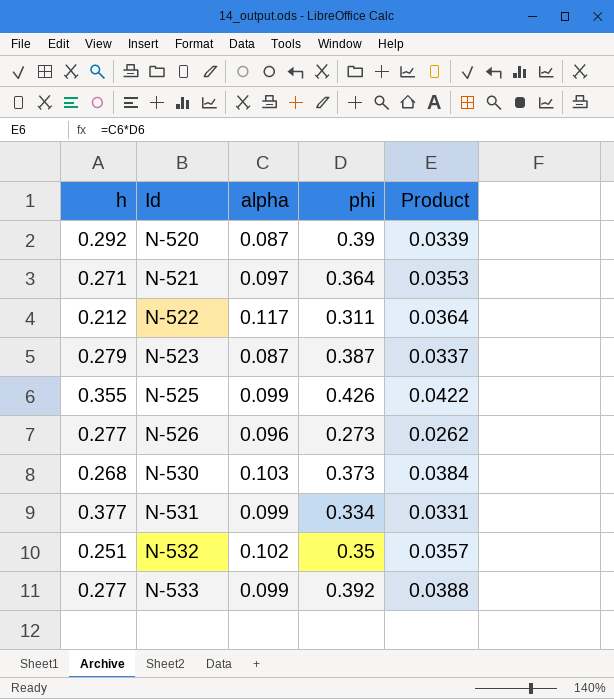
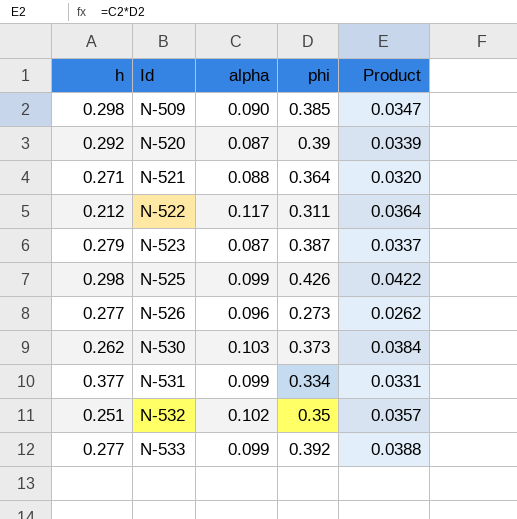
row N-509: none -> 0.298 | 0.090 | 0.385 | 0.0347
N-521 | alpha: 0.097 -> 0.088
N-521 | Product: 0.0353 -> 0.0320
N-525 | h: 0.355 -> 0.298
N-530 | h: 0.268 -> 0.262

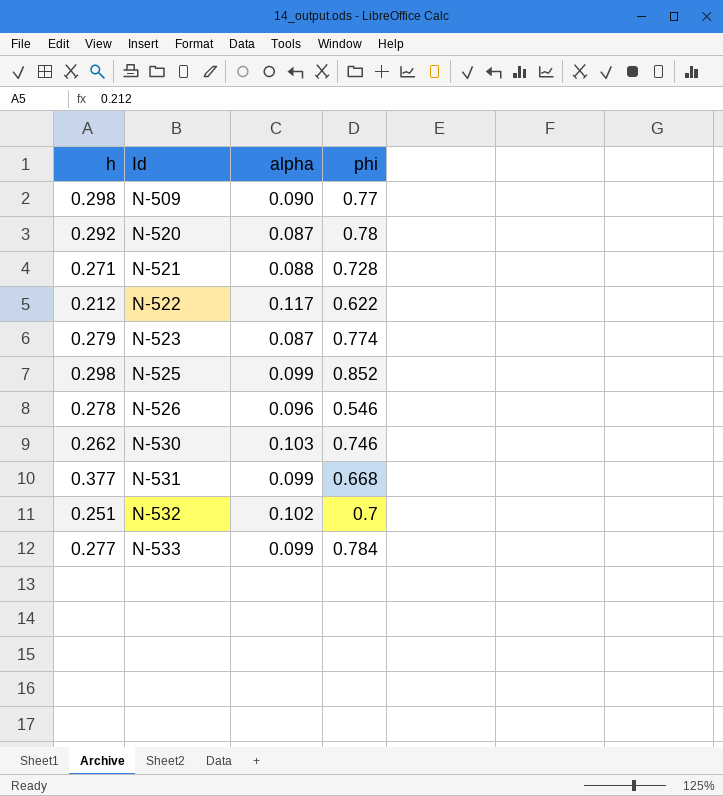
column Product | formula: [alpha] * [phi] -> none
N-509 | phi: 0.385 -> 0.77
N-520 | phi: 0.39 -> 0.78
N-521 | phi: 0.364 -> 0.728
N-522 | phi: 0.311 -> 0.622
N-523 | phi: 0.387 -> 0.774
N-525 | phi: 0.426 -> 0.852
N-526 | h: 0.277 -> 0.278
N-526 | phi: 0.273 -> 0.546
N-530 | phi: 0.373 -> 0.746
N-531 | phi: 0.334 -> 0.668
N-532 | phi: 0.35 -> 0.7
N-533 | phi: 0.392 -> 0.784

